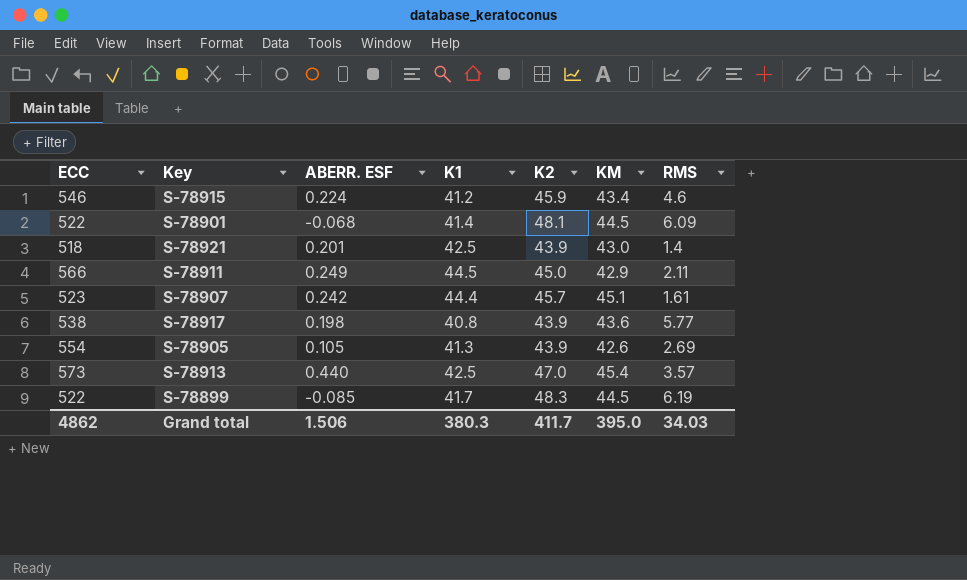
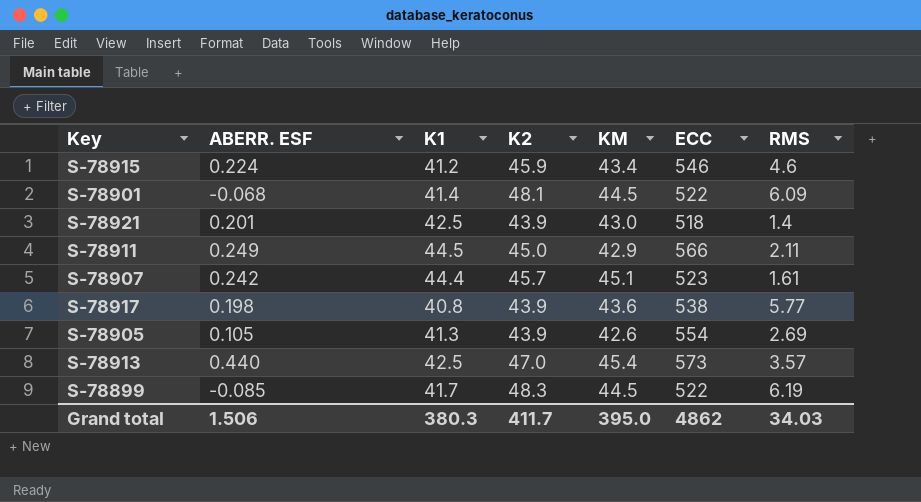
column ECC | position: 1 -> 6

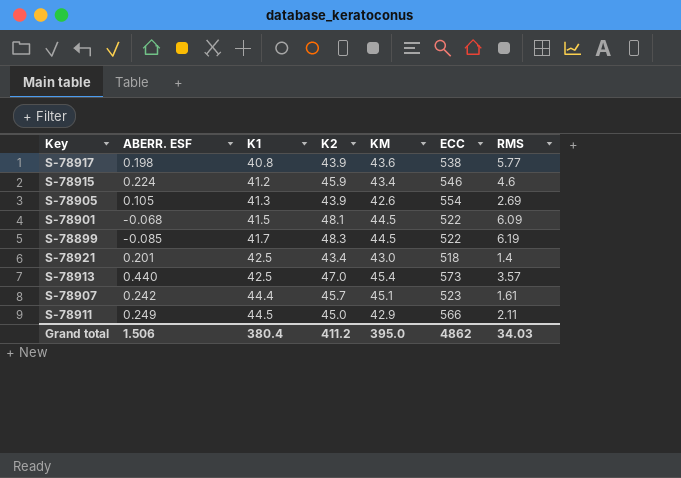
row order: none -> K1 ascending
S-78901 | K1: 41.4 -> 41.5
S-78921 | K2: 43.9 -> 43.4
Grand total | K1: 380.3 -> 380.4
Grand total | K2: 411.7 -> 411.2

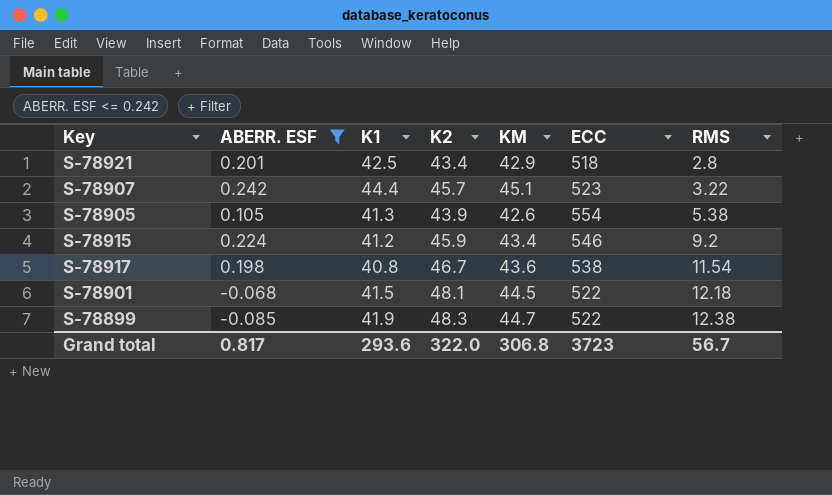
filter: none -> ABERR. ESF <= 0.242
row order: K1 ascending -> RMS ascending
S-78921 | KM: 43.0 -> 42.9
S-78921 | RMS: 1.4 -> 2.8
S-78907 | RMS: 1.61 -> 3.22
S-78905 | RMS: 2.69 -> 5.38
S-78915 | RMS: 4.6 -> 9.2
S-78917 | K2: 43.9 -> 46.7
S-78917 | RMS: 5.77 -> 11.54
S-78901 | RMS: 6.09 -> 12.18
S-78899 | K1: 41.7 -> 41.9
S-78899 | KM: 44.5 -> 44.7
S-78899 | RMS: 6.19 -> 12.38
Grand total | ABERR. ESF: 1.506 -> 0.817
Grand total | K1: 380.4 -> 293.6
Grand total | K2: 411.2 -> 322.0
Grand total | KM: 395.0 -> 306.8
Grand total | ECC: 4862 -> 3723
Grand total | RMS: 34.03 -> 56.7

